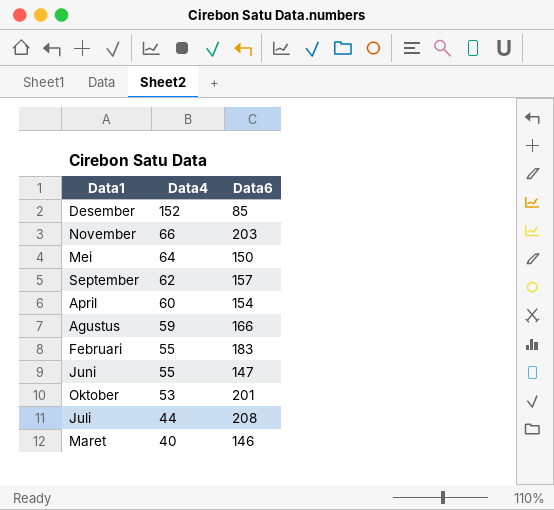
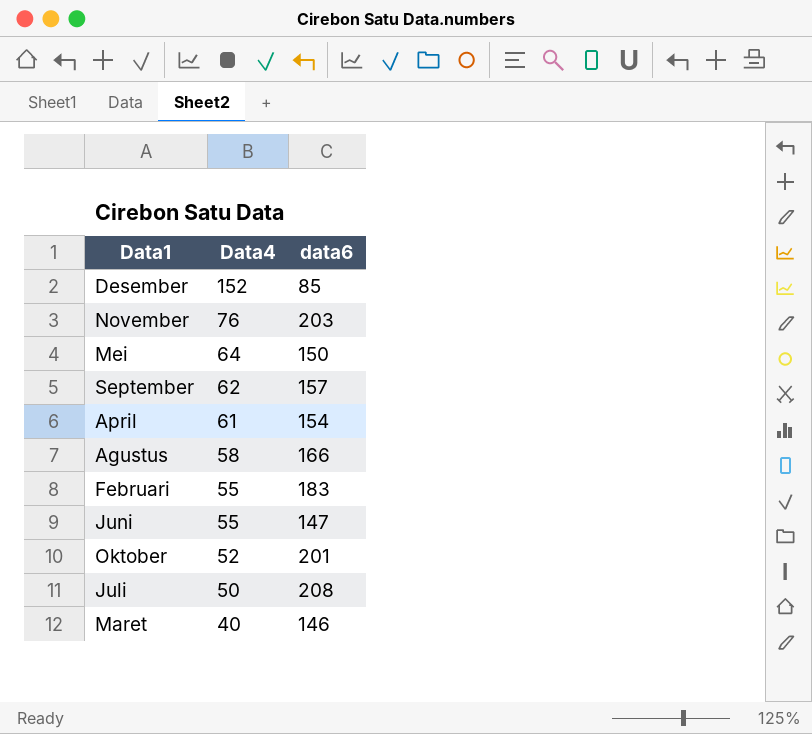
column name: Data6 -> data6
November | Data4: 66 -> 76
April | Data4: 60 -> 61
Agustus | Data4: 59 -> 58
Oktober | Data4: 53 -> 52
Juli | Data4: 44 -> 50

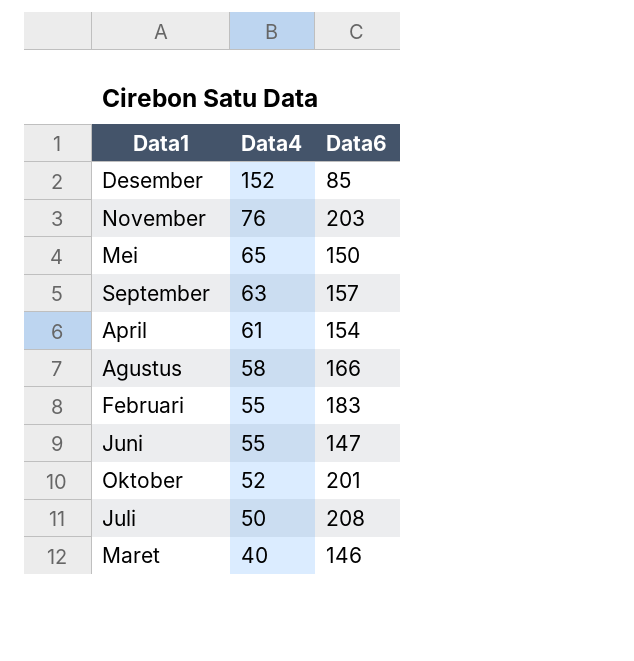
column name: data6 -> Data6
Mei | Data4: 64 -> 65
September | Data4: 62 -> 63

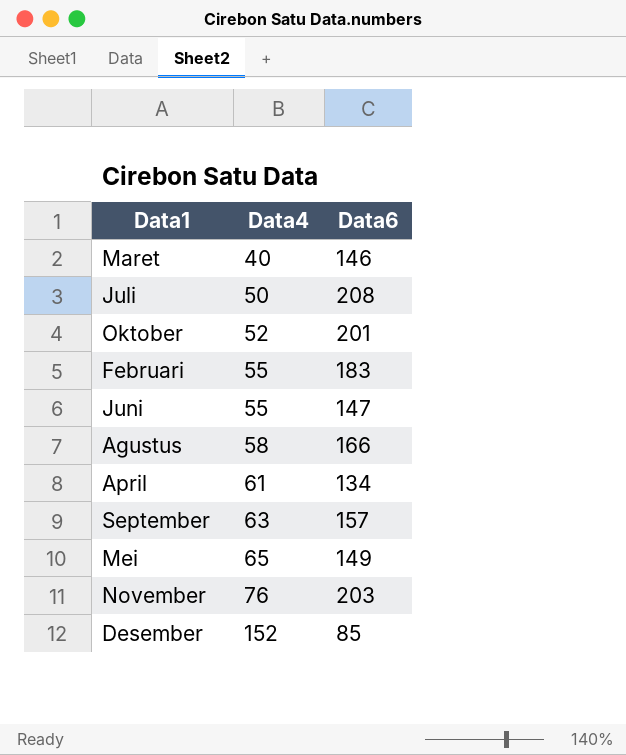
row order: Data4 descending -> Data4 ascending
April | Data6: 154 -> 134
Mei | Data6: 150 -> 149

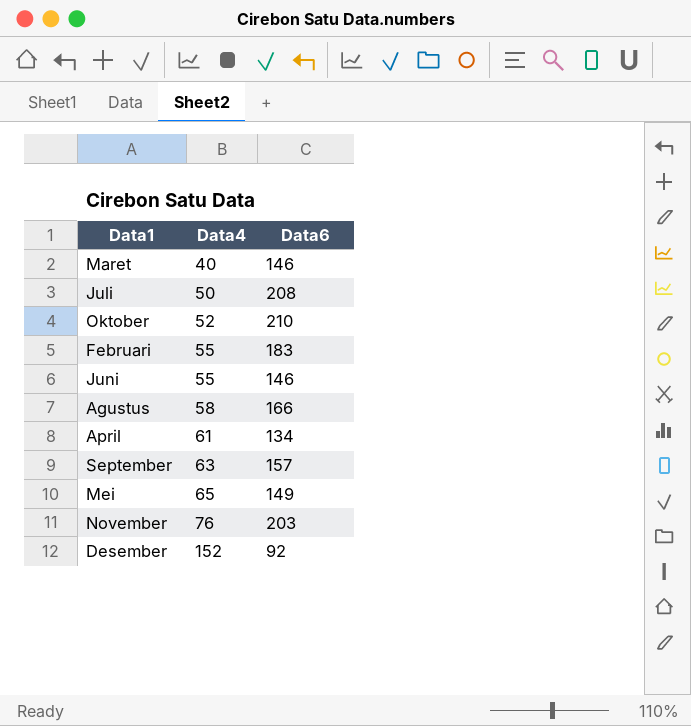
Oktober | Data6: 201 -> 210
Juni | Data6: 147 -> 146
Desember | Data6: 85 -> 92

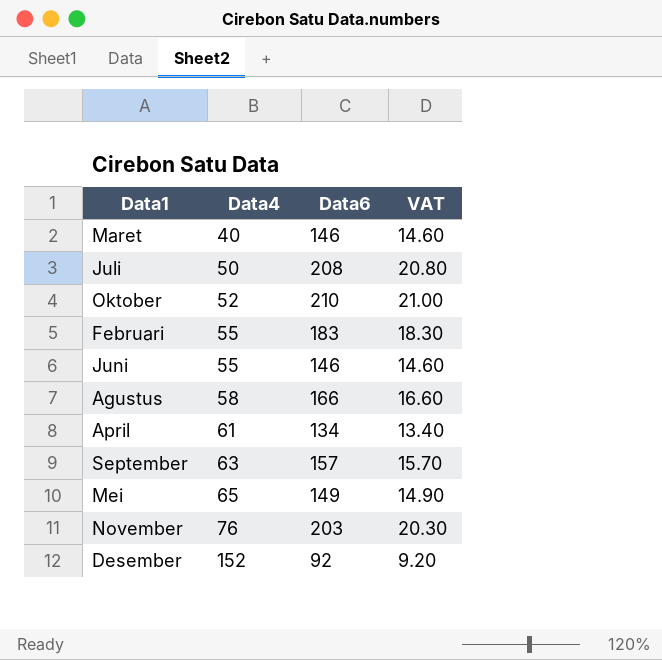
column VAT | formula: none -> [Data6] * 0.1

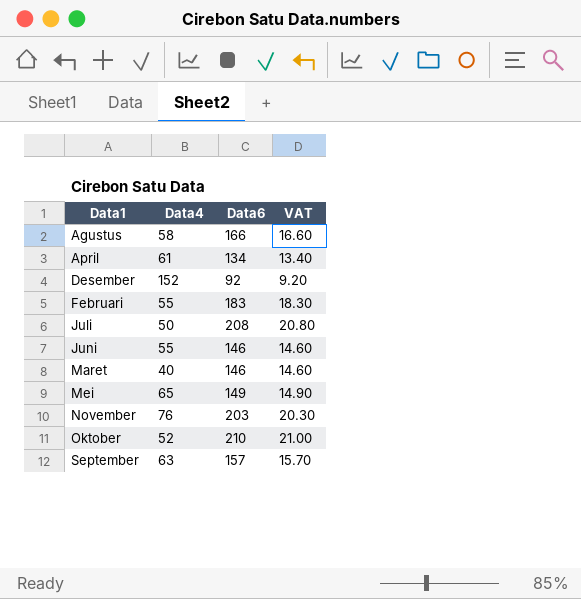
row order: Data4 ascending -> Data1 ascending

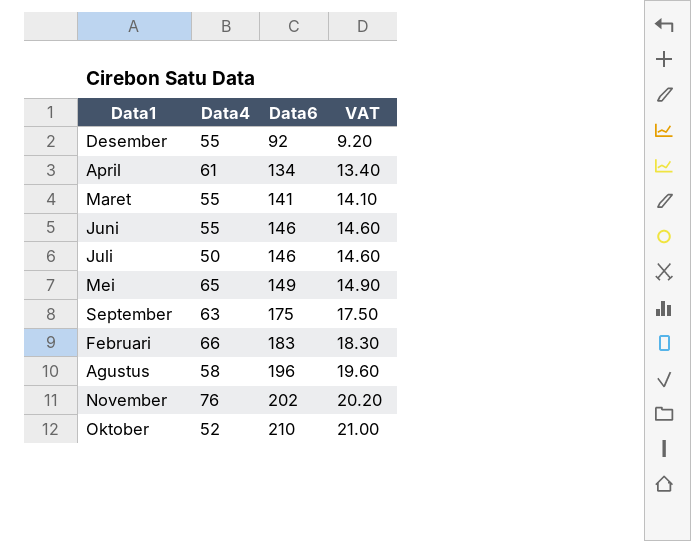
row order: Data1 ascending -> Data6 ascending
Desember | Data4: 152 -> 55
Maret | Data4: 40 -> 55
Maret | Data6: 146 -> 141
Maret | VAT: 14.60 -> 14.10
Juli | Data6: 208 -> 146
Juli | VAT: 20.80 -> 14.60
September | Data6: 157 -> 175
September | VAT: 15.70 -> 17.50
Februari | Data4: 55 -> 66
Agustus | Data6: 166 -> 196
Agustus | VAT: 16.60 -> 19.60
November | Data6: 203 -> 202
November | VAT: 20.30 -> 20.20

